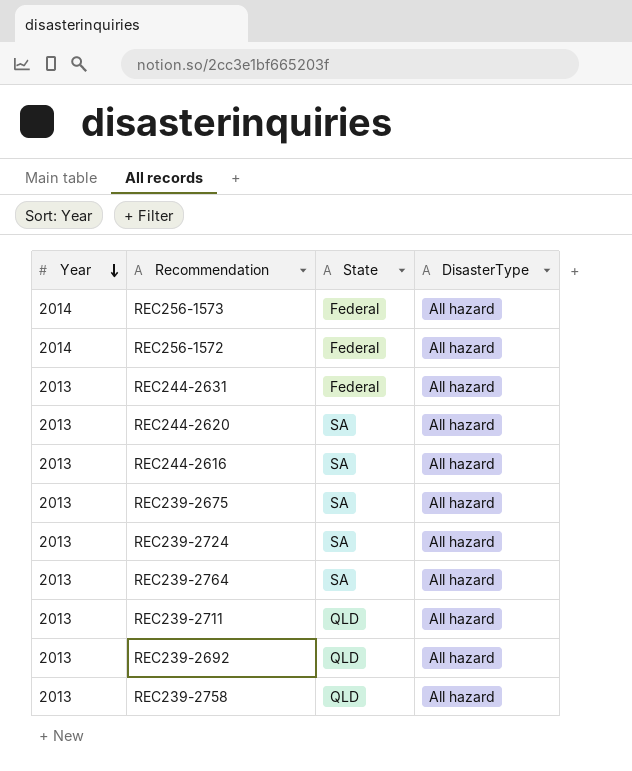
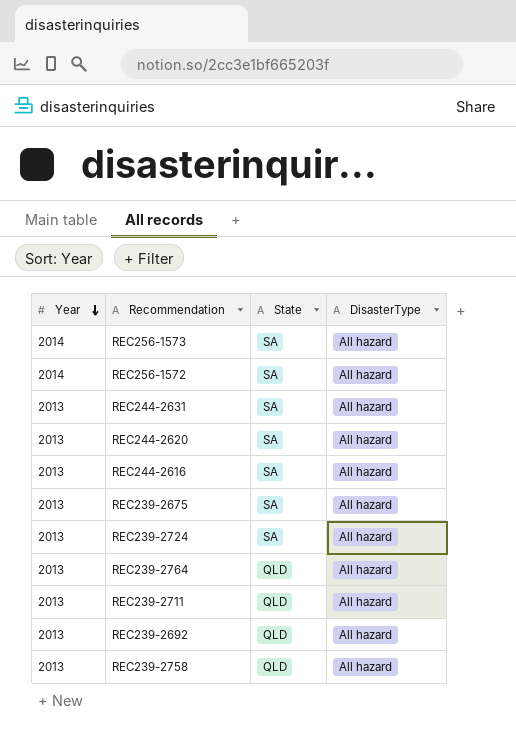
REC256-1573 | State: Federal -> SA
REC256-1572 | State: Federal -> SA
REC244-2631 | State: Federal -> SA
REC239-2764 | State: SA -> QLD

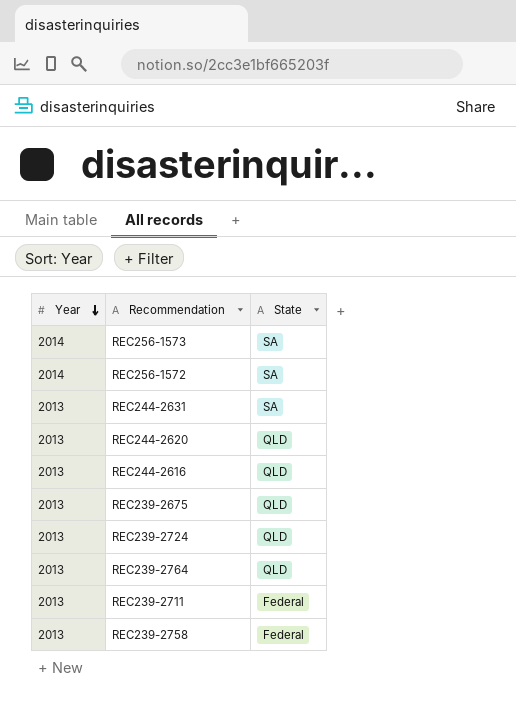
column DisasterType | position: 4 -> none
row REC239-2692: 2013 | QLD | All hazard -> none
REC244-2620 | State: SA -> QLD
REC244-2616 | State: SA -> QLD
REC239-2675 | State: SA -> QLD
REC239-2724 | State: SA -> QLD
REC239-2711 | State: QLD -> Federal
REC239-2758 | State: QLD -> Federal

